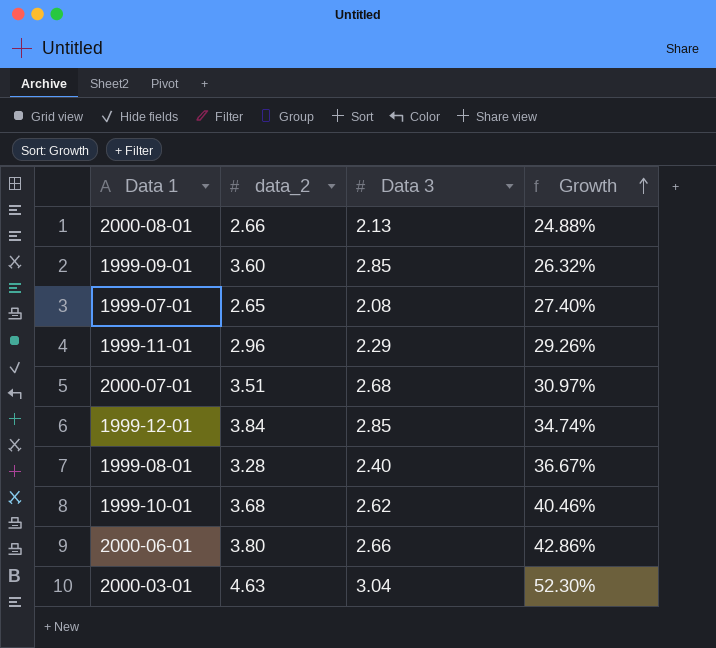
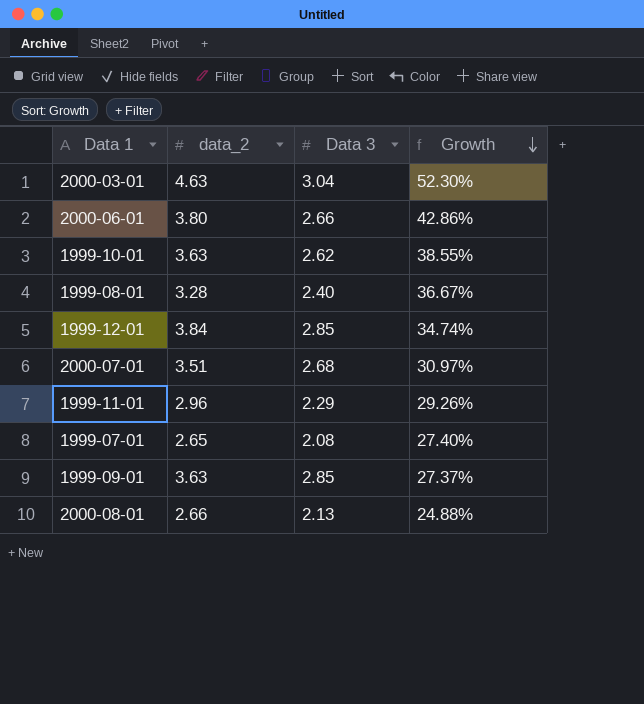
row order: Growth ascending -> Growth descending
1999-10-01 | data_2: 3.68 -> 3.63
1999-10-01 | Growth: 40.46% -> 38.55%
1999-09-01 | data_2: 3.60 -> 3.63
1999-09-01 | Growth: 26.32% -> 27.37%

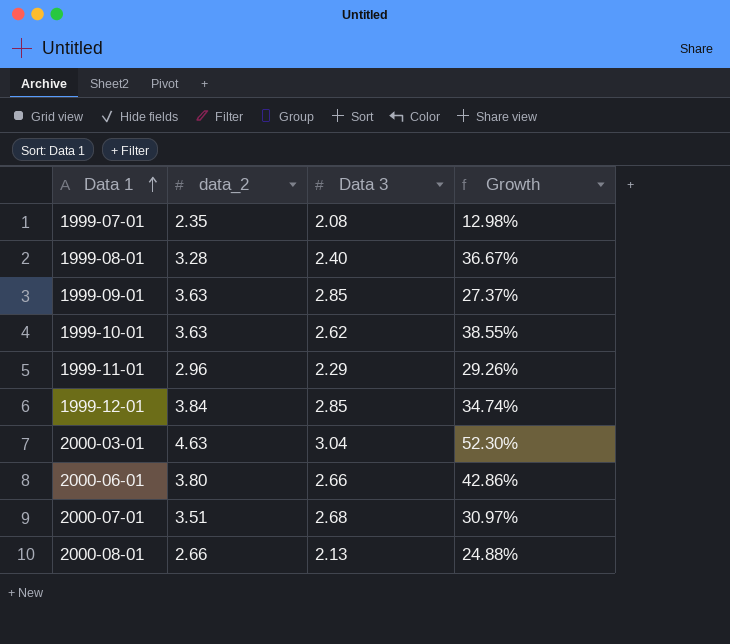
row order: Growth descending -> Data 1 ascending
1999-07-01 | data_2: 2.65 -> 2.35
1999-07-01 | Growth: 27.40% -> 12.98%

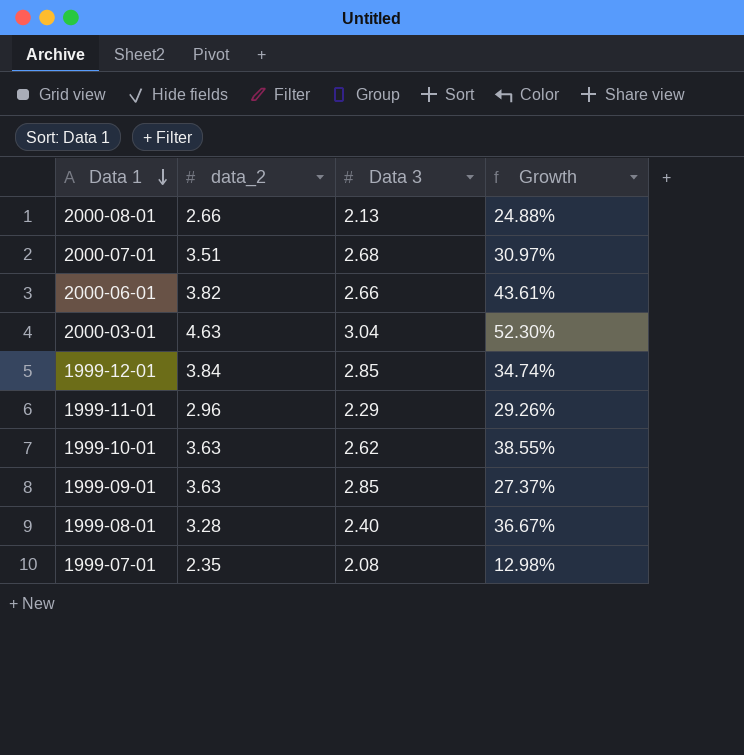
row order: Data 1 ascending -> Data 1 descending
2000-06-01 | data_2: 3.80 -> 3.82
2000-06-01 | Growth: 42.86% -> 43.61%

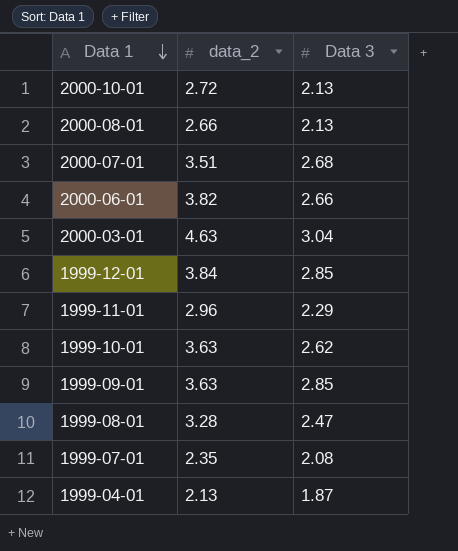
column Growth | formula: ([data_2] - [Data 3]) / [Data 3] -> none
row 2000-10-01: none -> 2.72 | 2.13
1999-08-01 | Data 3: 2.40 -> 2.47
row 1999-04-01: none -> 2.13 | 1.87

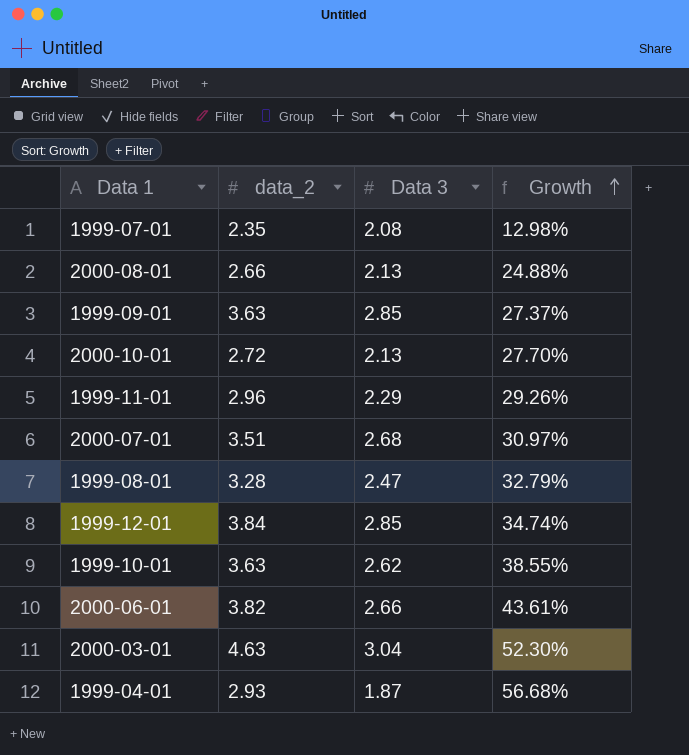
row order: Data 1 descending -> Growth ascending
column Growth | formula: none -> ([data_2] - [Data 3]) / [Data 3]
1999-04-01 | data_2: 2.13 -> 2.93

